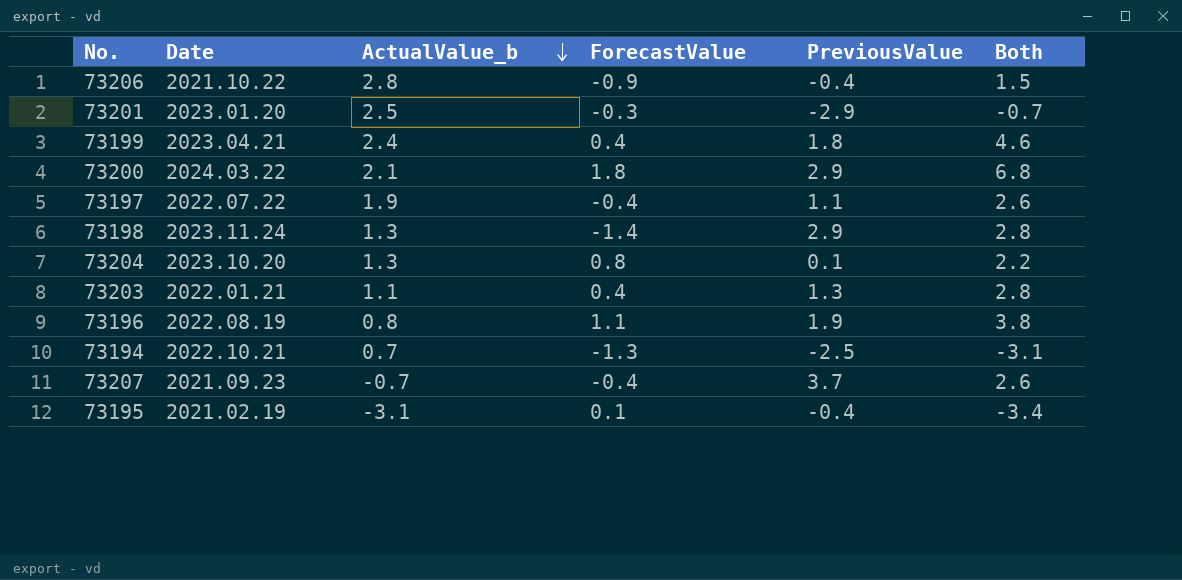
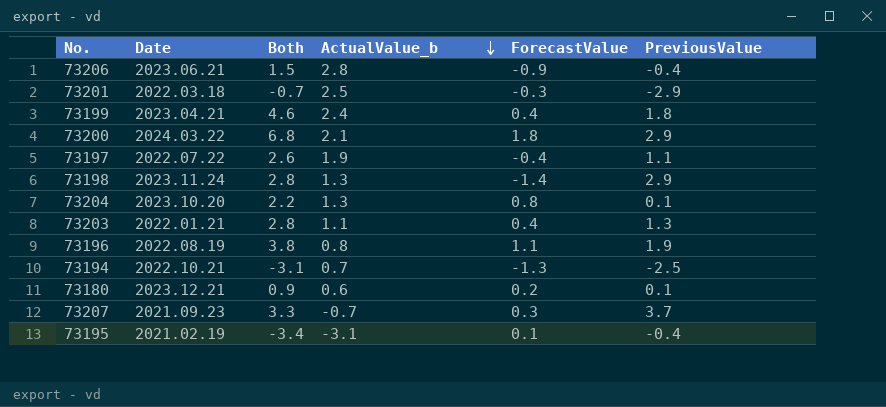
column Both | position: 6 -> 3
73206 | Date: 2021.10.22 -> 2023.06.21
73201 | Date: 2023.01.20 -> 2022.03.18
row 73180: none -> 2023.12.21 | 0.9 | 0.6 | 0.2 | 0.1
73207 | Both: 2.6 -> 3.3
73207 | ForecastValue: -0.4 -> 0.3

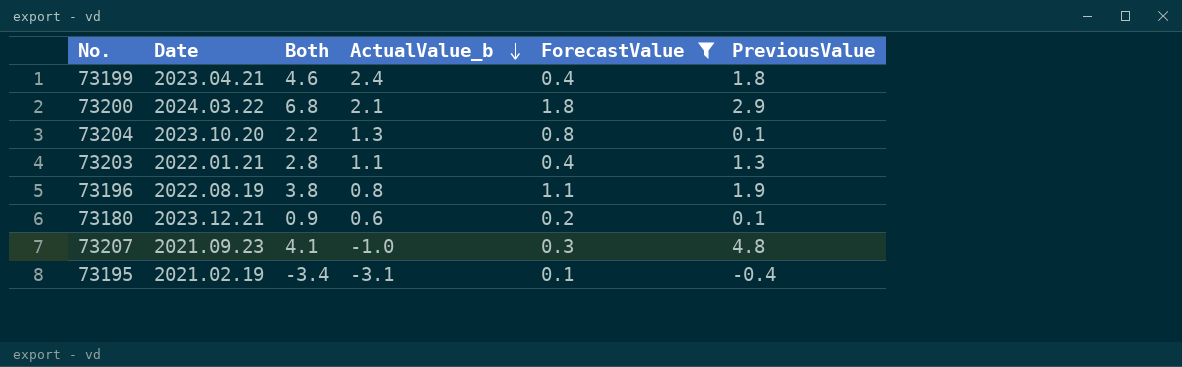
filter: none -> ForecastValue >= 0.1
73207 | Both: 3.3 -> 4.1
73207 | ActualValue_b: -0.7 -> -1.0
73207 | PreviousValue: 3.7 -> 4.8

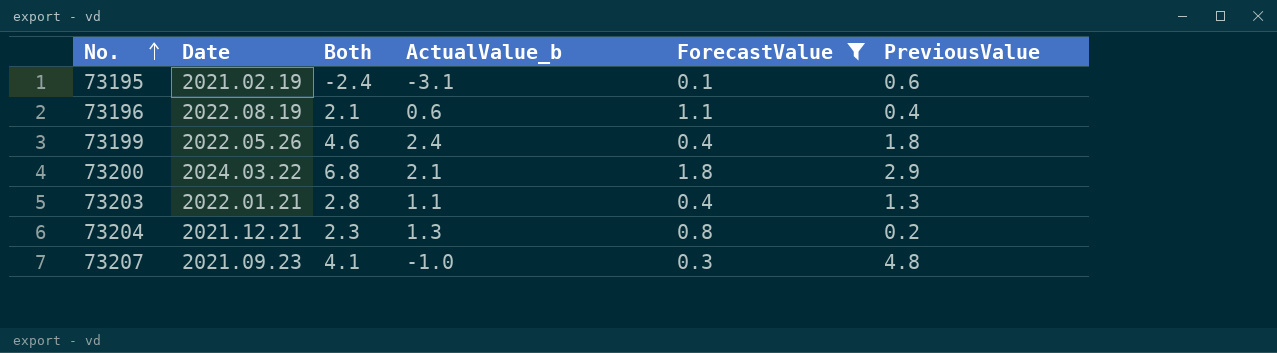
row order: ActualValue_b descending -> No. ascending
row 73180: 2023.12.21 | 0.9 | 0.6 | 0.2 | 0.1 -> none
73195 | Both: -3.4 -> -2.4
73195 | PreviousValue: -0.4 -> 0.6
73196 | Both: 3.8 -> 2.1
73196 | ActualValue_b: 0.8 -> 0.6
73196 | PreviousValue: 1.9 -> 0.4
73199 | Date: 2023.04.21 -> 2022.05.26
73204 | Date: 2023.10.20 -> 2021.12.21
73204 | Both: 2.2 -> 2.3
73204 | PreviousValue: 0.1 -> 0.2

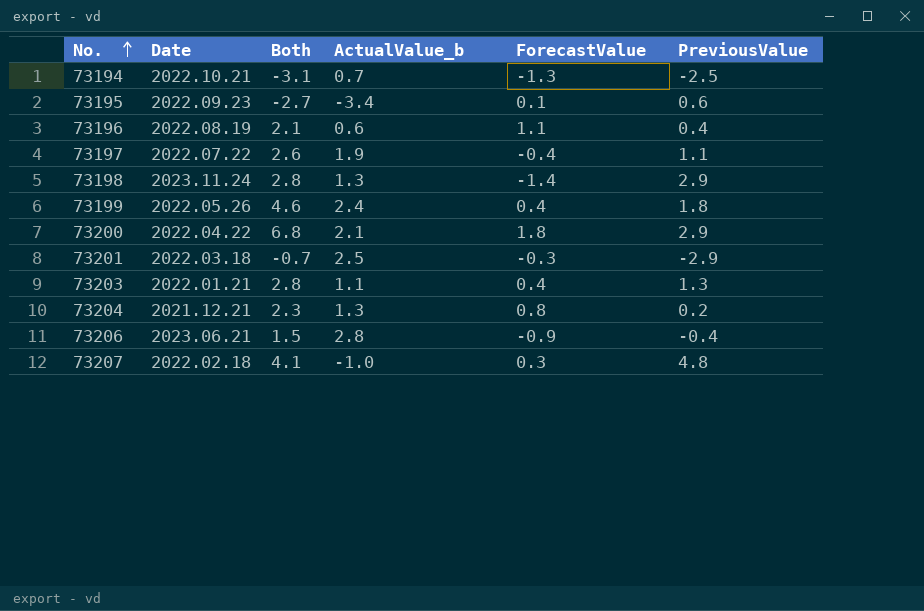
filter: ForecastValue >= 0.1 -> none
73195 | Date: 2021.02.19 -> 2022.09.23
73195 | Both: -2.4 -> -2.7
73195 | ActualValue_b: -3.1 -> -3.4
73200 | Date: 2024.03.22 -> 2022.04.22
73207 | Date: 2021.09.23 -> 2022.02.18

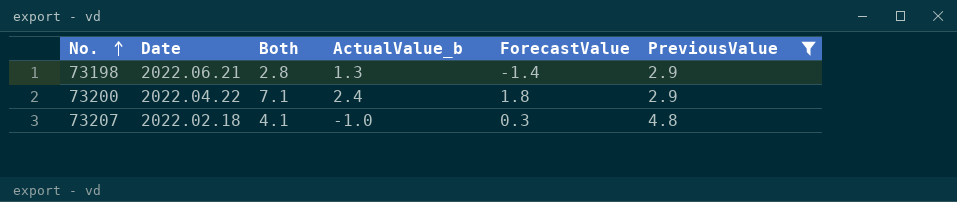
filter: none -> PreviousValue >= 2.9
73198 | Date: 2023.11.24 -> 2022.06.21
73200 | Both: 6.8 -> 7.1
73200 | ActualValue_b: 2.1 -> 2.4

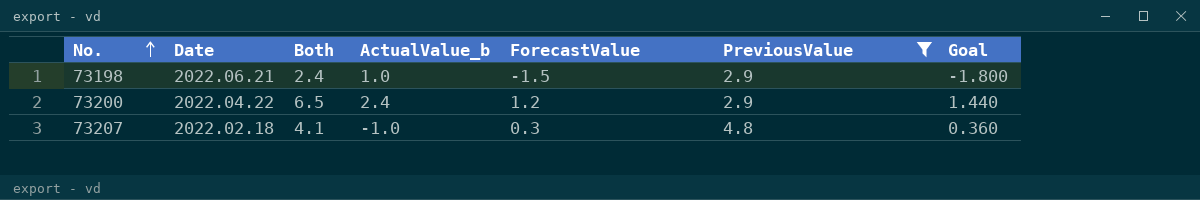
column Goal | formula: none -> [ForecastValue] * 1.2
73198 | Both: 2.8 -> 2.4
73198 | ActualValue_b: 1.3 -> 1.0
73198 | ForecastValue: -1.4 -> -1.5
73200 | Both: 7.1 -> 6.5
73200 | ForecastValue: 1.8 -> 1.2

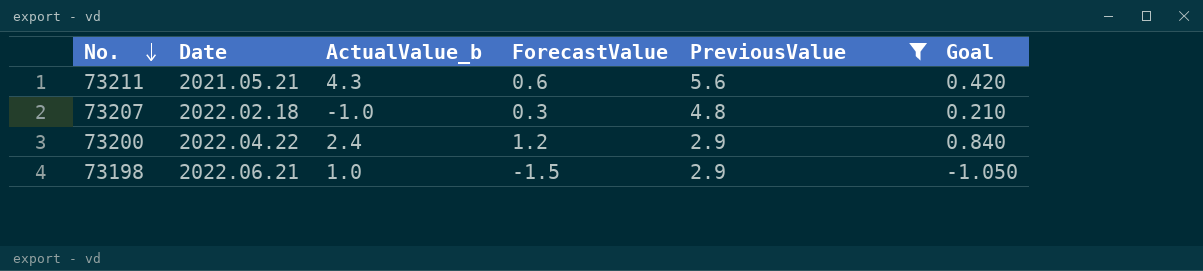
row order: No. ascending -> No. descending
column Both | formula: [ActualValue_b] + [ForecastValue] + [PreviousValue] -> none
column Goal | formula: [ForecastValue] * 1.2 -> [ForecastValue] * 0.7
row 73211: none -> 2021.05.21 | 4.3 | 0.6 | 5.6 | 0.420

